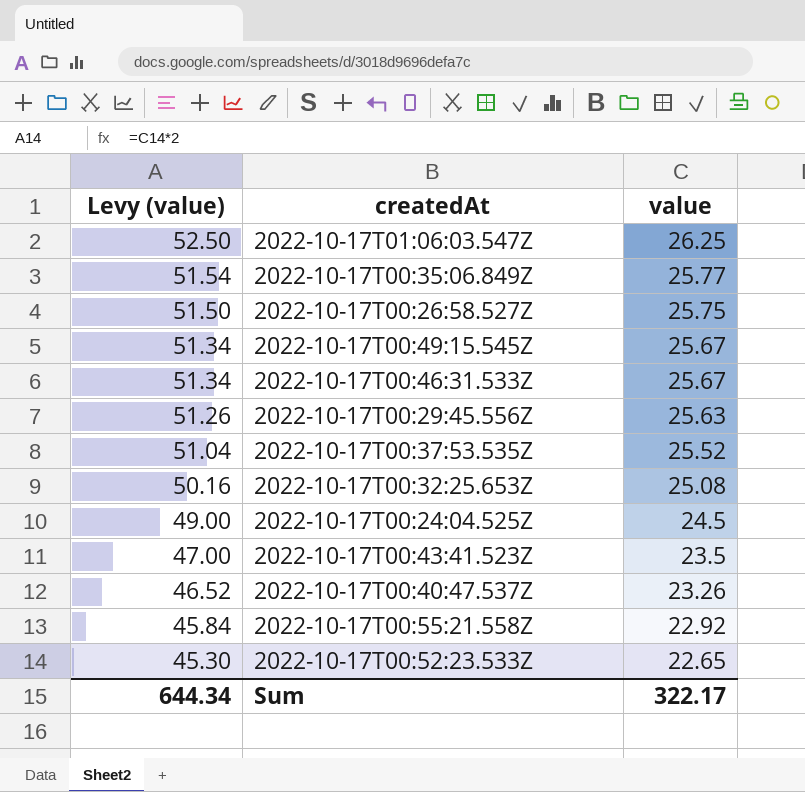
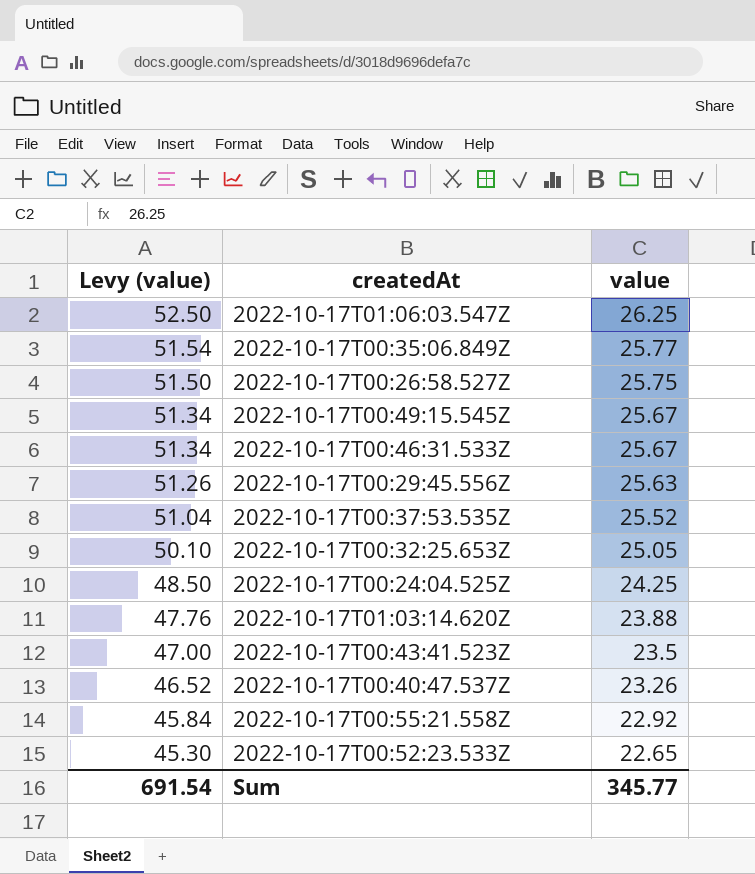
2022-10-17T00:32:25.653Z | Levy (value): 50.16 -> 50.10
2022-10-17T00:32:25.653Z | value: 25.08 -> 25.05
2022-10-17T00:24:04.525Z | Levy (value): 49.00 -> 48.50
2022-10-17T00:24:04.525Z | value: 24.5 -> 24.25
row 2022-10-17T01:03:14.620Z: none -> 47.76 | 23.88
Sum | Levy (value): 644.34 -> 691.54
Sum | value: 322.17 -> 345.77

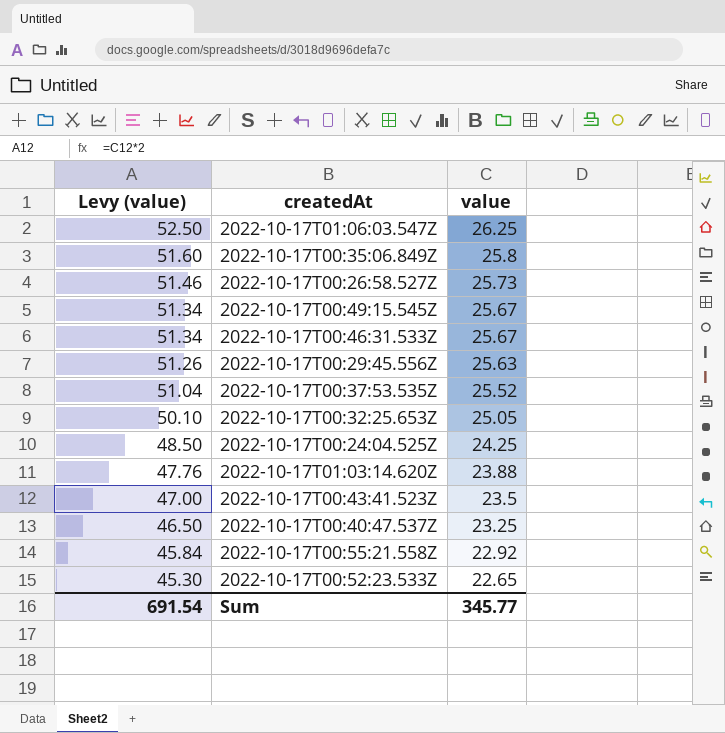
2022-10-17T00:35:06.849Z | Levy (value): 51.54 -> 51.60
2022-10-17T00:35:06.849Z | value: 25.77 -> 25.8
2022-10-17T00:26:58.527Z | Levy (value): 51.50 -> 51.46
2022-10-17T00:26:58.527Z | value: 25.75 -> 25.73
2022-10-17T00:40:47.537Z | Levy (value): 46.52 -> 46.50
2022-10-17T00:40:47.537Z | value: 23.26 -> 23.25

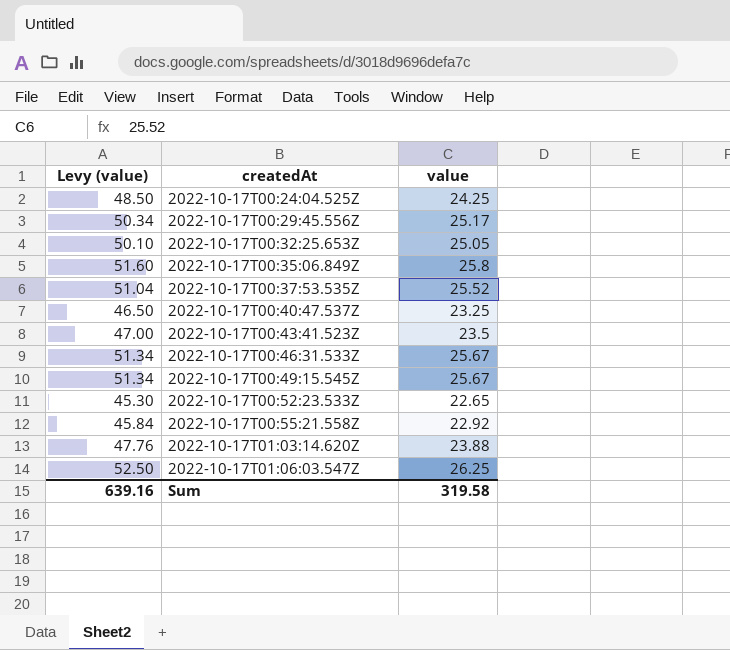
row order: Levy (value) descending -> createdAt ascending
row 2022-10-17T00:26:58.527Z: 51.46 | 25.73 -> none
2022-10-17T00:29:45.556Z | Levy (value): 51.26 -> 50.34
2022-10-17T00:29:45.556Z | value: 25.63 -> 25.17
Sum | Levy (value): 691.54 -> 639.16
Sum | value: 345.77 -> 319.58

